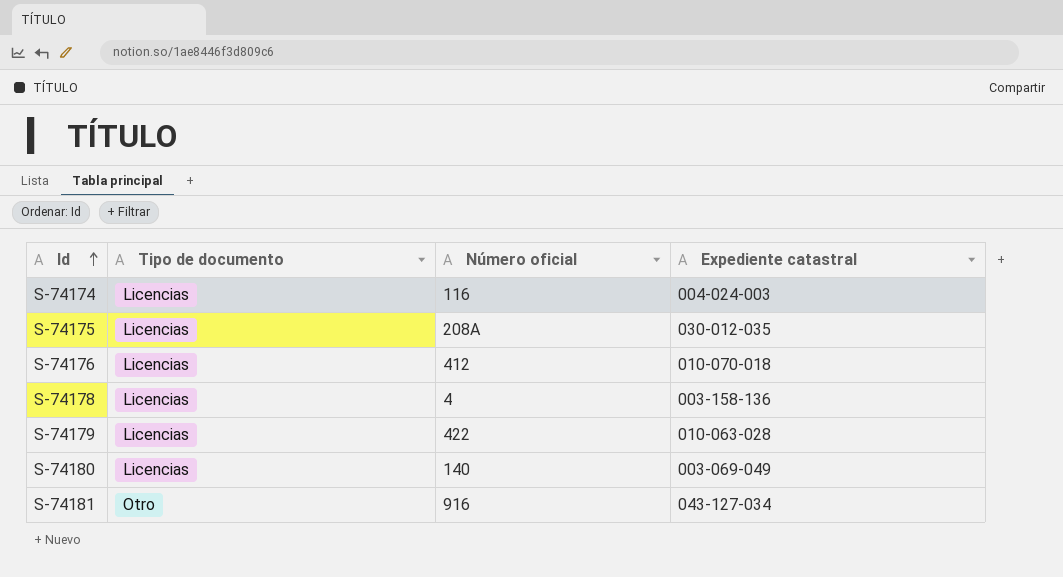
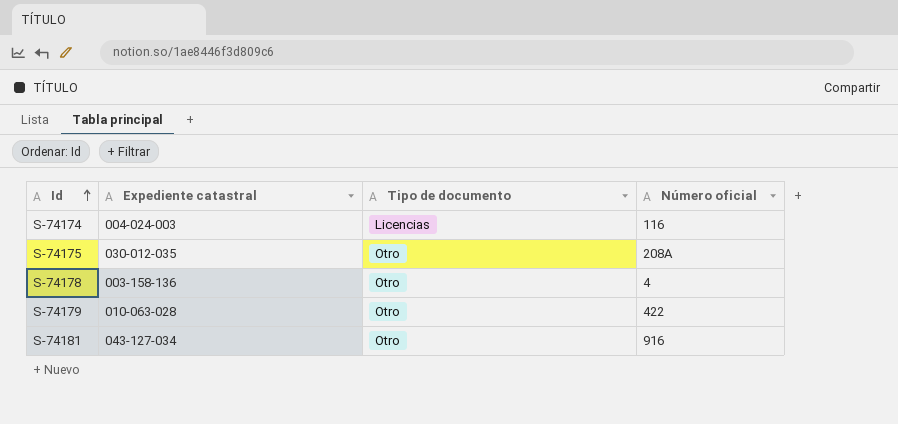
column Expediente catastral | position: 4 -> 2
row S-74176: Licencias | 412 | 010-070-018 -> none
row S-74180: Licencias | 140 | 003-069-049 -> none
S-74175 | Tipo de documento: Licencias -> Otro
S-74178 | Tipo de documento: Licencias -> Otro
S-74179 | Tipo de documento: Licencias -> Otro

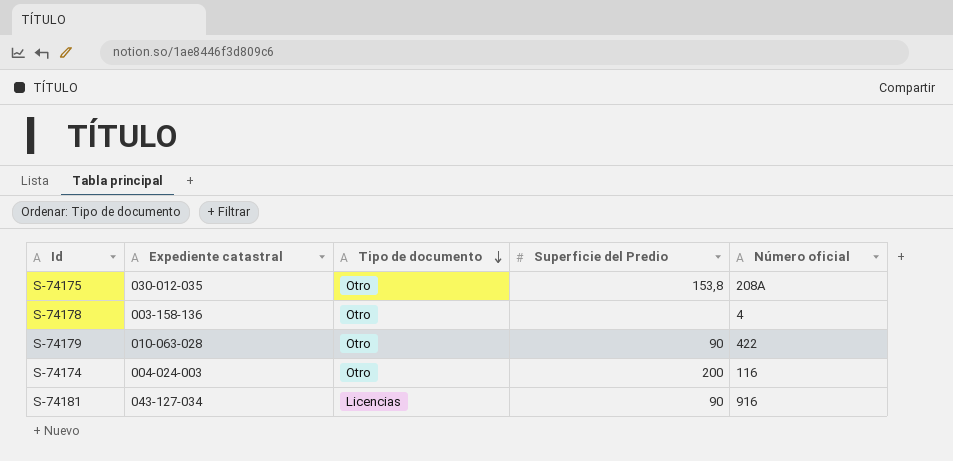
row order: Id ascending -> Tipo de documento descending
column Superficie del Predio | position: none -> 4
S-74174 | Tipo de documento: Licencias -> Otro
S-74181 | Tipo de documento: Otro -> Licencias

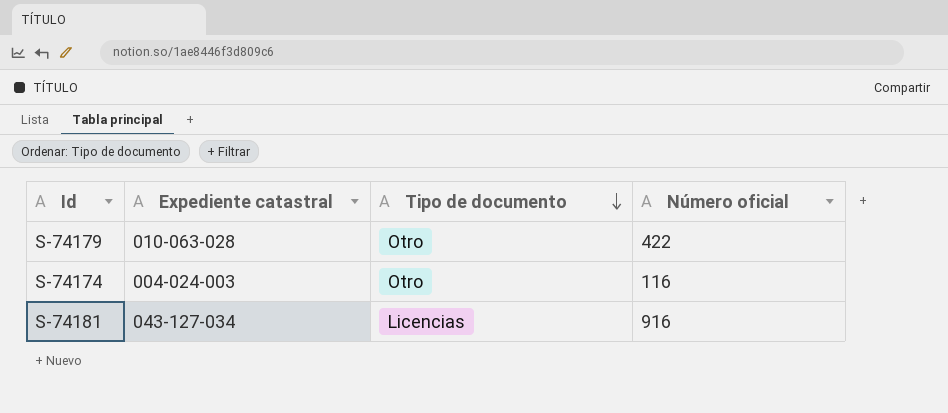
column Superficie del Predio | position: 4 -> none
row S-74175: 030-012-035 | Otro | 153,8 | 208A -> none
row S-74178: 003-158-136 | Otro | none | 4 -> none

